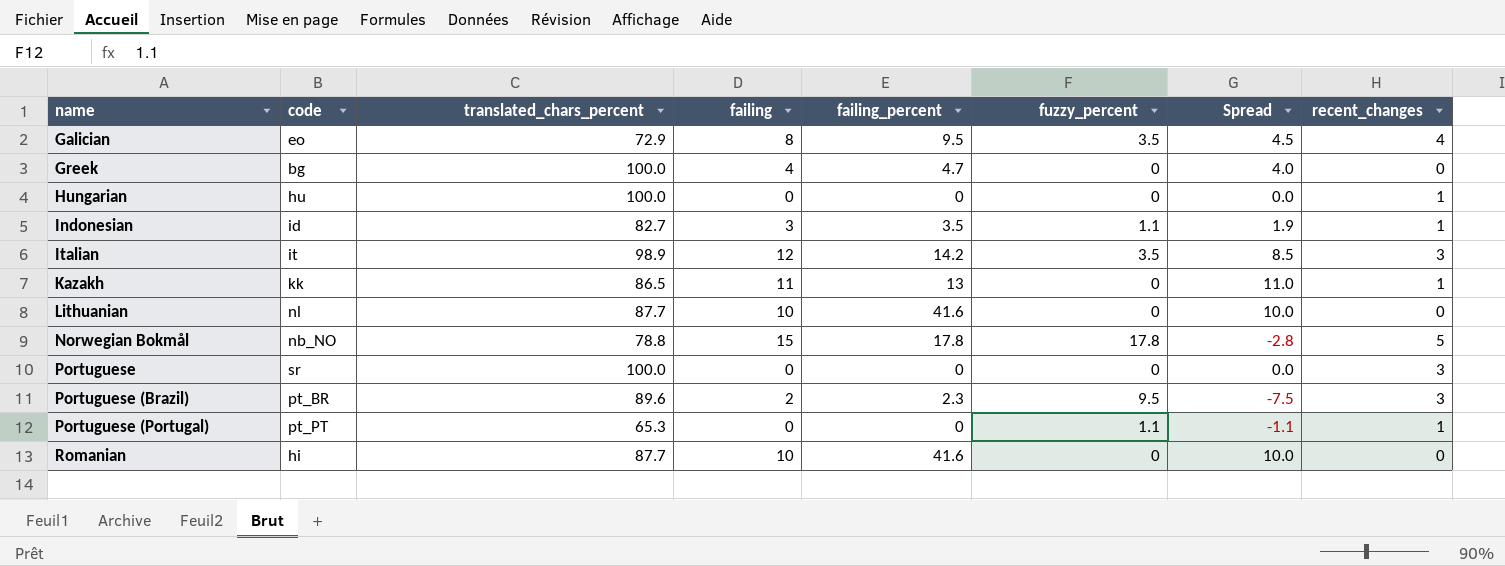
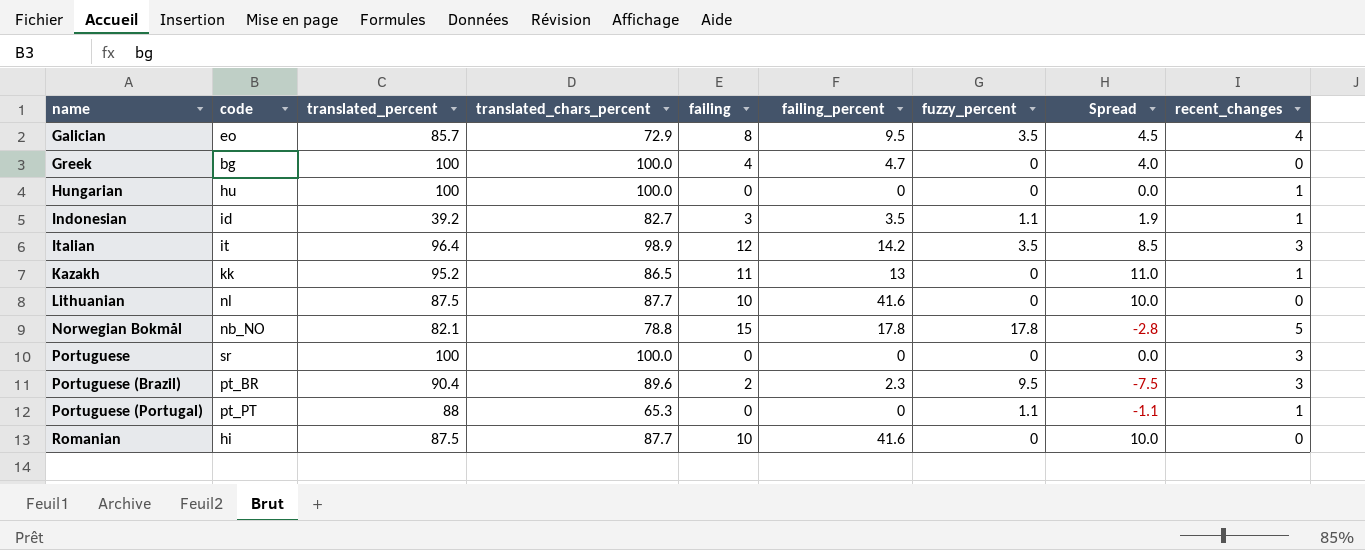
column translated_percent | position: none -> 3

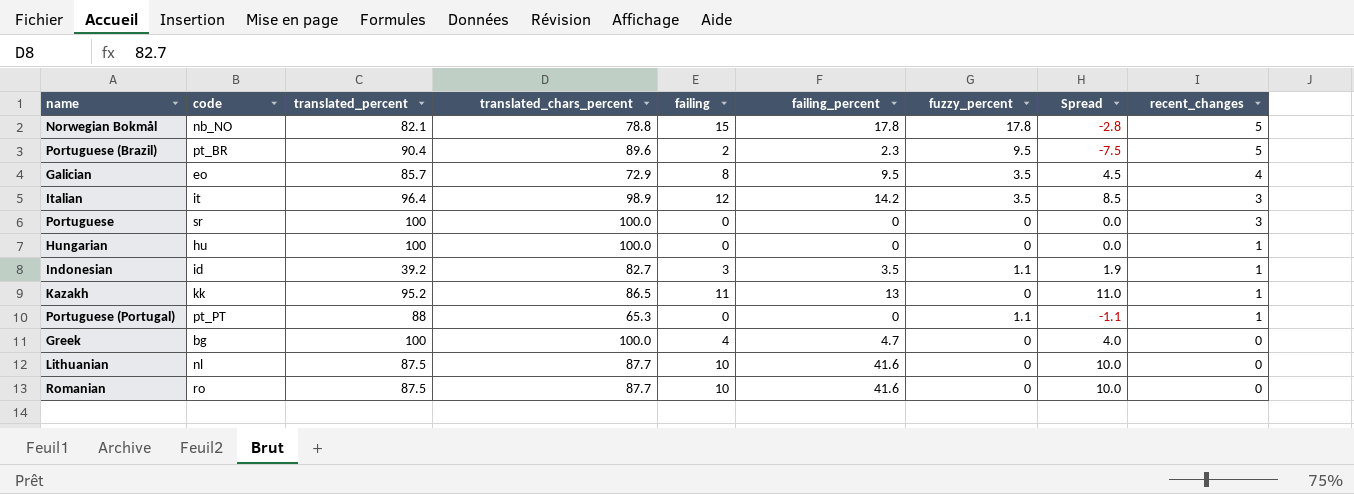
row order: name ascending -> recent_changes descending
Portuguese (Brazil) | recent_changes: 3 -> 5
Romanian | code: hi -> ro

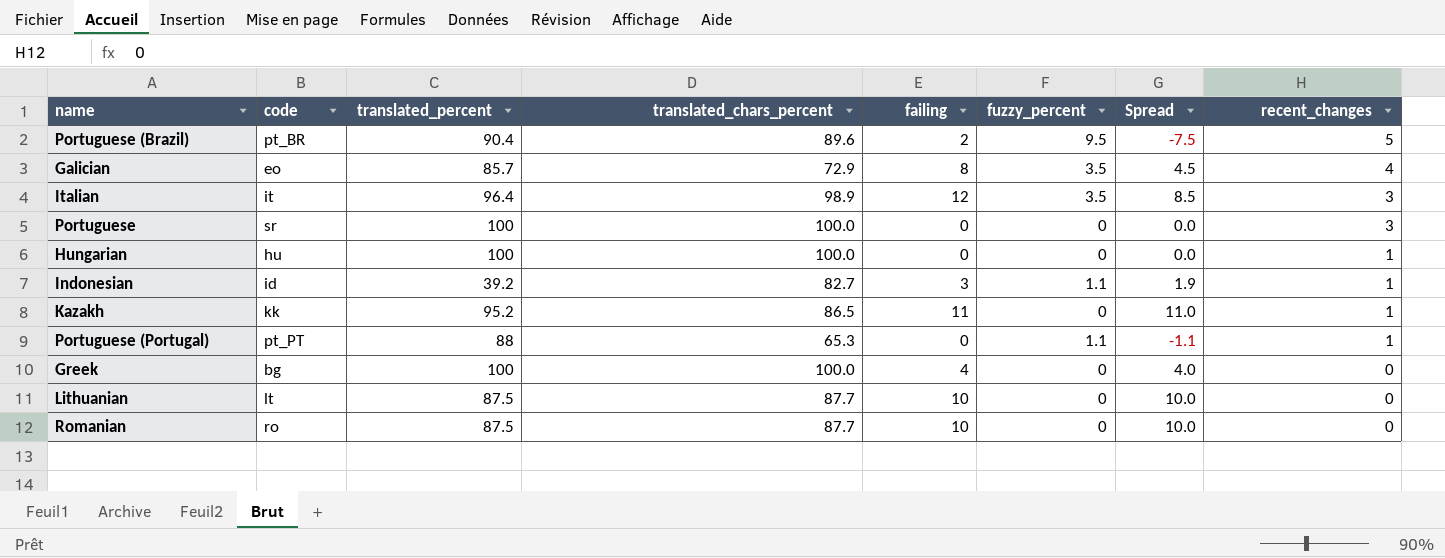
column failing_percent | position: 6 -> none
row Norwegian Bokmål: nb_NO | 82.1 | 78.8 | 15 | 17.8 | 17.8 | -2.8 | 5 -> none
Lithuanian | code: nl -> lt

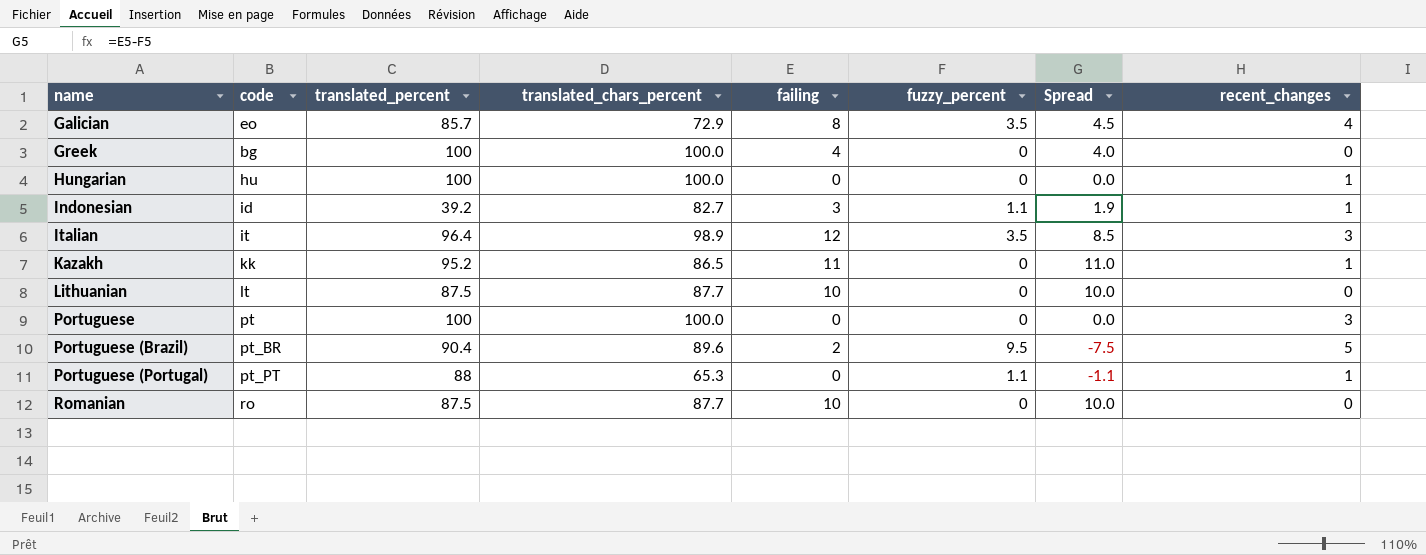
row order: recent_changes descending -> name ascending
Portuguese | code: sr -> pt

